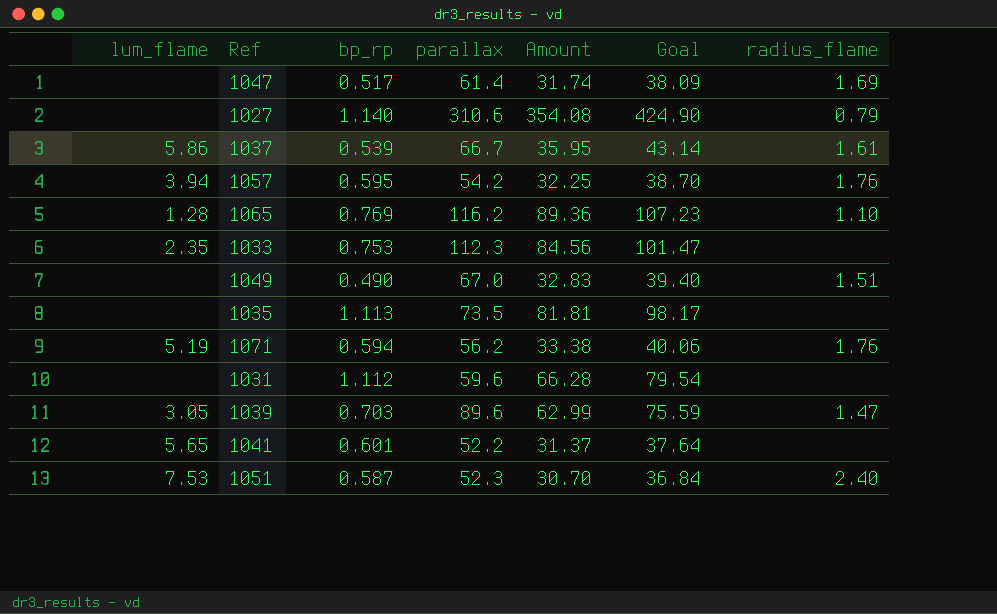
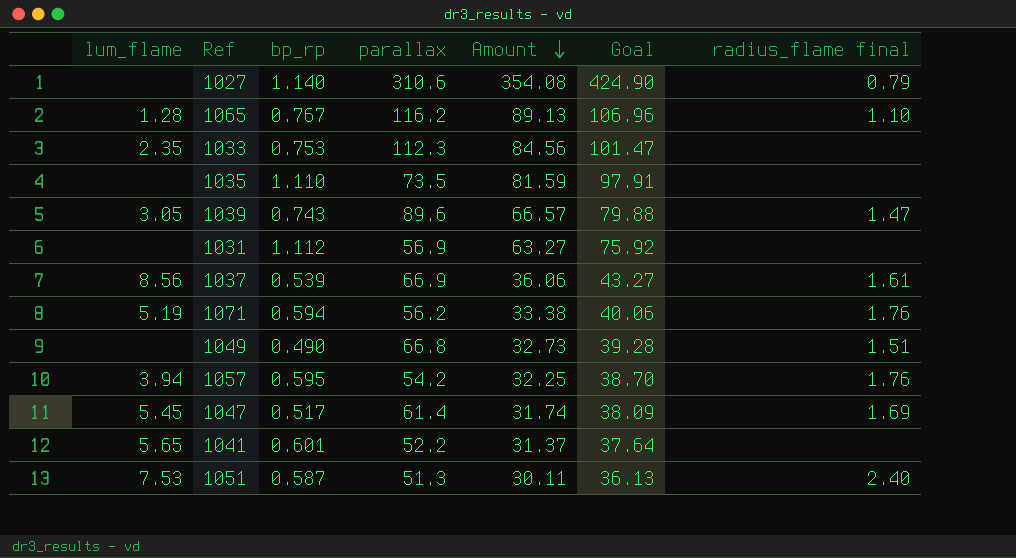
row order: none -> Amount descending
column name: radius_flame -> radius_flame final
1065 | bp_rp: 0.769 -> 0.767
1065 | Amount: 89.36 -> 89.13
1065 | Goal: 107.23 -> 106.96
1035 | bp_rp: 1.113 -> 1.110
1035 | Amount: 81.81 -> 81.59
1035 | Goal: 98.17 -> 97.91
1039 | bp_rp: 0.703 -> 0.743
1039 | Amount: 62.99 -> 66.57
1039 | Goal: 75.59 -> 79.88
1031 | parallax: 59.6 -> 56.9
1031 | Amount: 66.28 -> 63.27
1031 | Goal: 79.54 -> 75.92
1037 | lum_flame: 5.86 -> 8.56
1037 | parallax: 66.7 -> 66.9
1037 | Amount: 35.95 -> 36.06
1037 | Goal: 43.14 -> 43.27
1049 | parallax: 67.0 -> 66.8
1049 | Amount: 32.83 -> 32.73
1049 | Goal: 39.40 -> 39.28
1047 | lum_flame: none -> 5.45
1051 | parallax: 52.3 -> 51.3
1051 | Amount: 30.70 -> 30.11
1051 | Goal: 36.84 -> 36.13

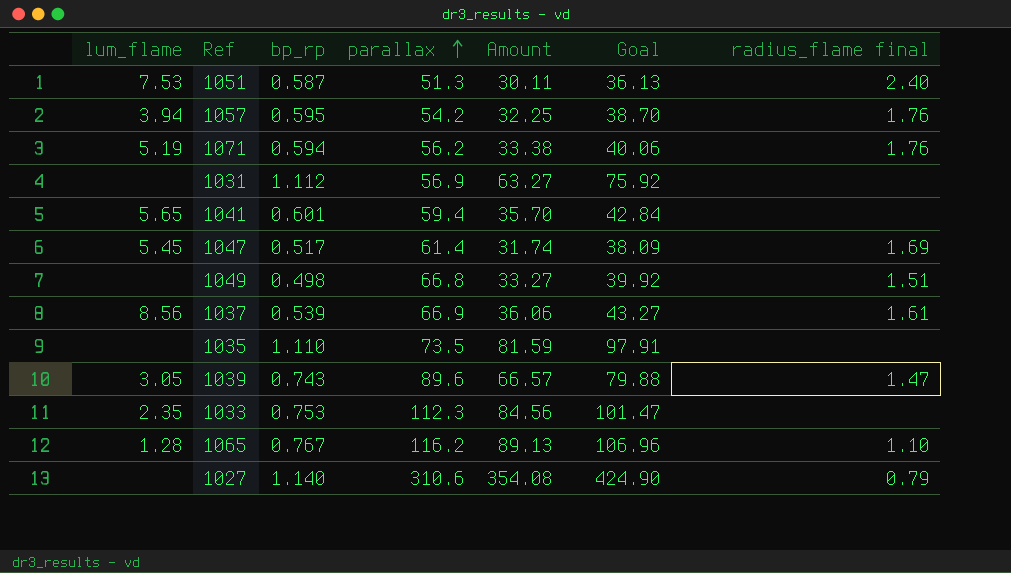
row order: Amount descending -> parallax ascending
1041 | parallax: 52.2 -> 59.4
1041 | Amount: 31.37 -> 35.70
1041 | Goal: 37.64 -> 42.84
1049 | bp_rp: 0.490 -> 0.498
1049 | Amount: 32.73 -> 33.27
1049 | Goal: 39.28 -> 39.92

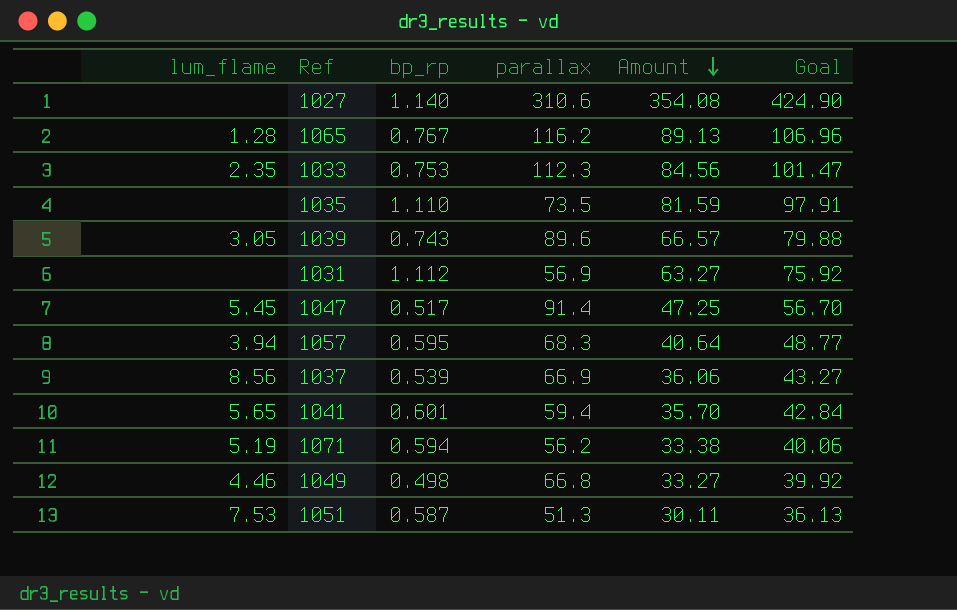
row order: parallax ascending -> Amount descending
column radius_flame final | position: 7 -> none
1047 | parallax: 61.4 -> 91.4
1047 | Amount: 31.74 -> 47.25
1047 | Goal: 38.09 -> 56.70
1057 | parallax: 54.2 -> 68.3
1057 | Amount: 32.25 -> 40.64
1057 | Goal: 38.70 -> 48.77
1049 | lum_flame: none -> 4.46

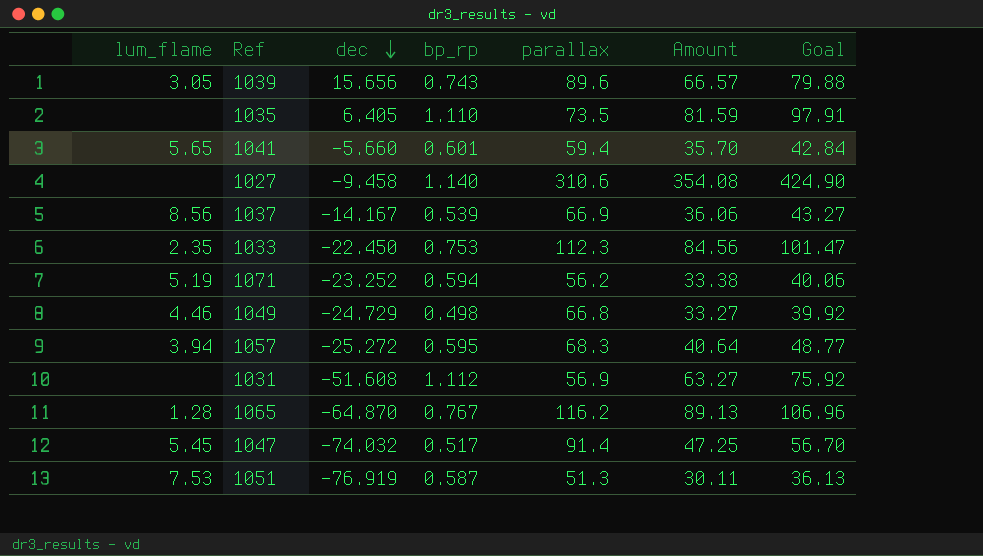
row order: Amount descending -> dec descending
column dec | position: none -> 3

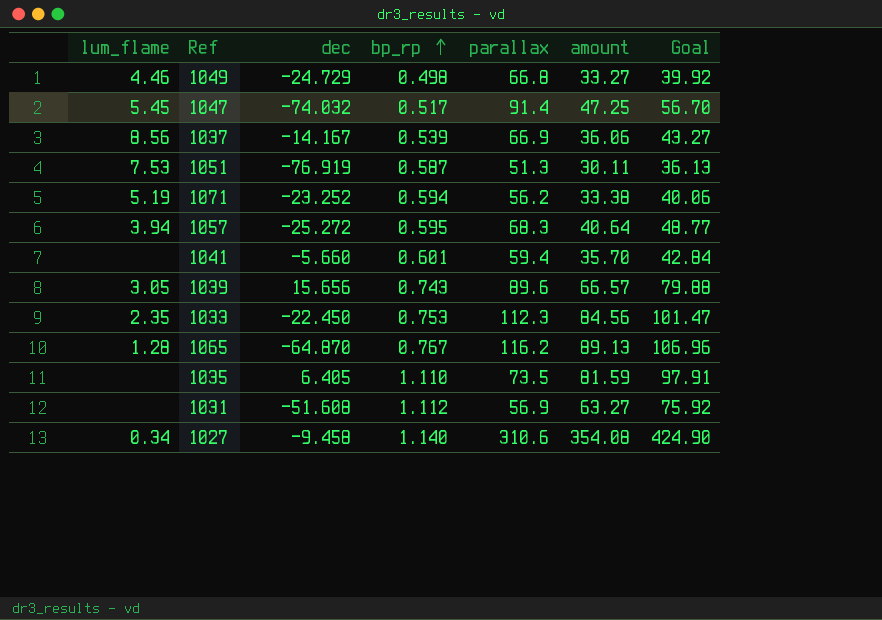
row order: dec descending -> bp_rp ascending
column name: Amount -> amount
1041 | lum_flame: 5.65 -> none
1027 | lum_flame: none -> 0.34

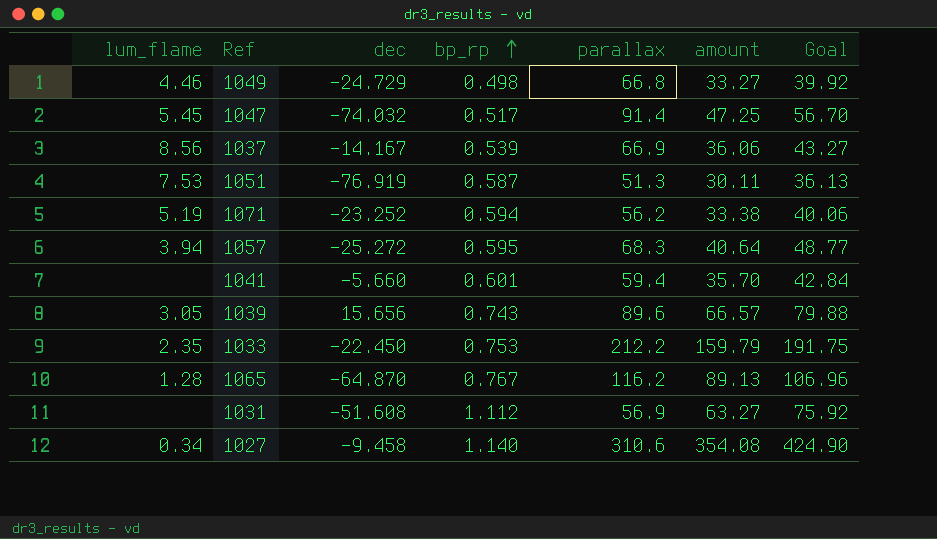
row 1035: none | 6.405 | 1.110 | 73.5 | 81.59 | 97.91 -> none
1033 | parallax: 112.3 -> 212.2
1033 | amount: 84.56 -> 159.79
1033 | Goal: 101.47 -> 191.75

